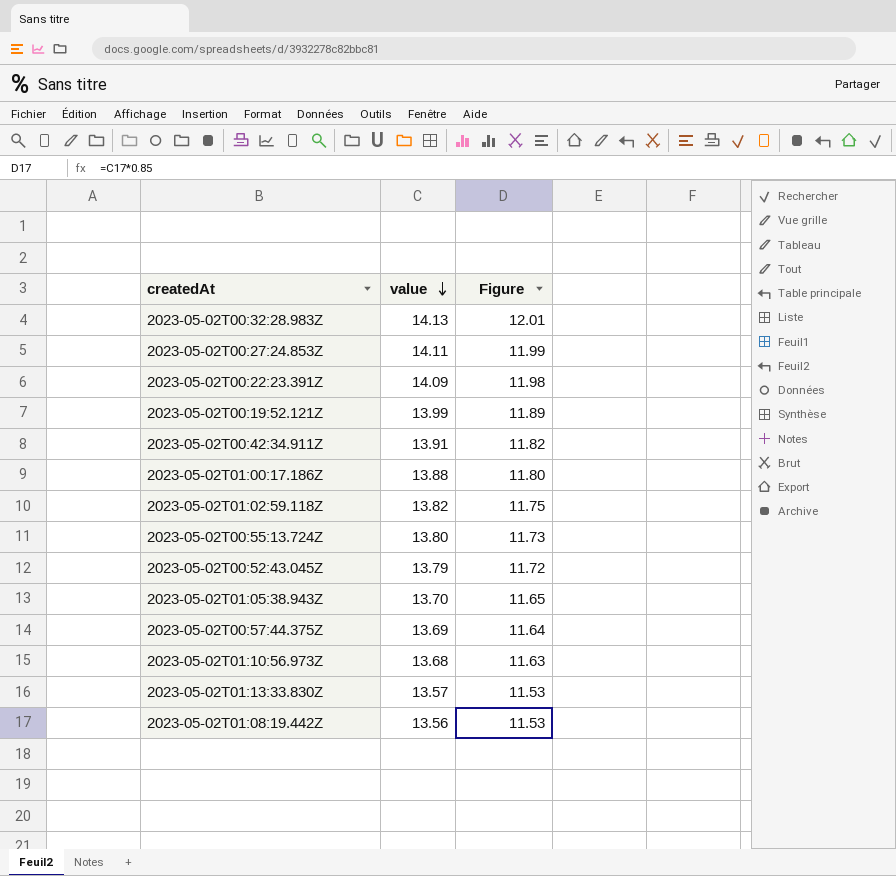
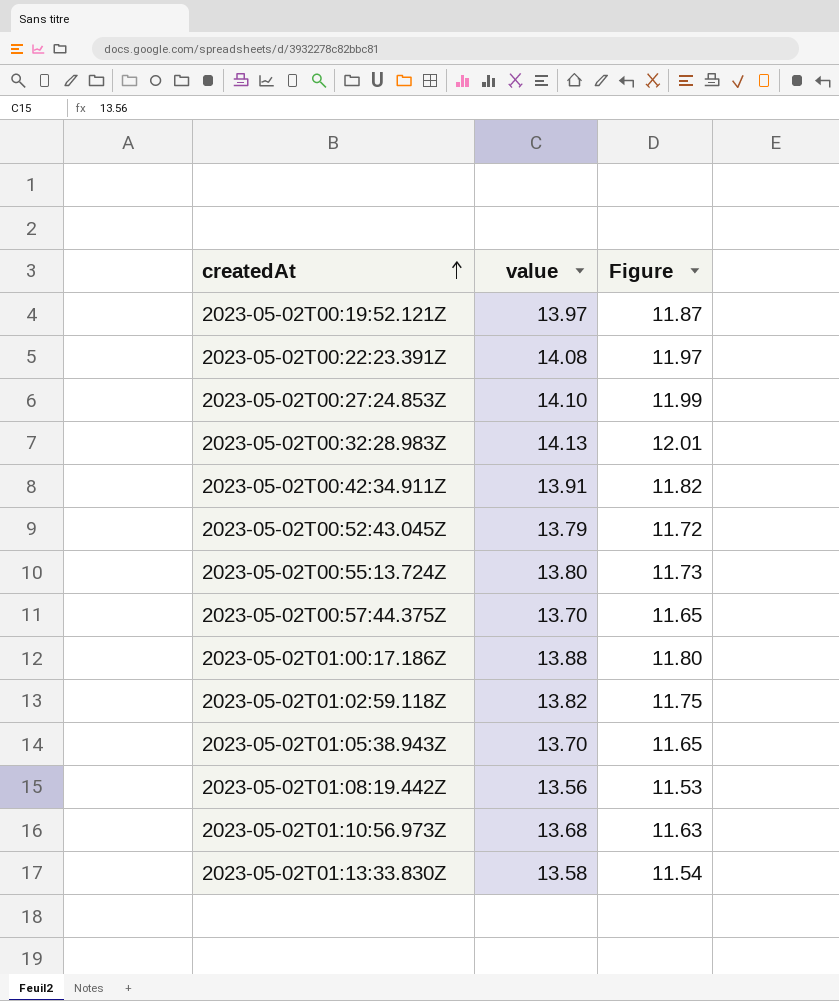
row order: value descending -> createdAt ascending
2023-05-02T00:19:52.121Z | value: 13.99 -> 13.97
2023-05-02T00:19:52.121Z | Figure: 11.89 -> 11.87
2023-05-02T00:22:23.391Z | value: 14.09 -> 14.08
2023-05-02T00:22:23.391Z | Figure: 11.98 -> 11.97
2023-05-02T00:27:24.853Z | value: 14.11 -> 14.10
2023-05-02T00:57:44.375Z | value: 13.69 -> 13.70
2023-05-02T00:57:44.375Z | Figure: 11.64 -> 11.65
2023-05-02T01:13:33.830Z | value: 13.57 -> 13.58
2023-05-02T01:13:33.830Z | Figure: 11.53 -> 11.54

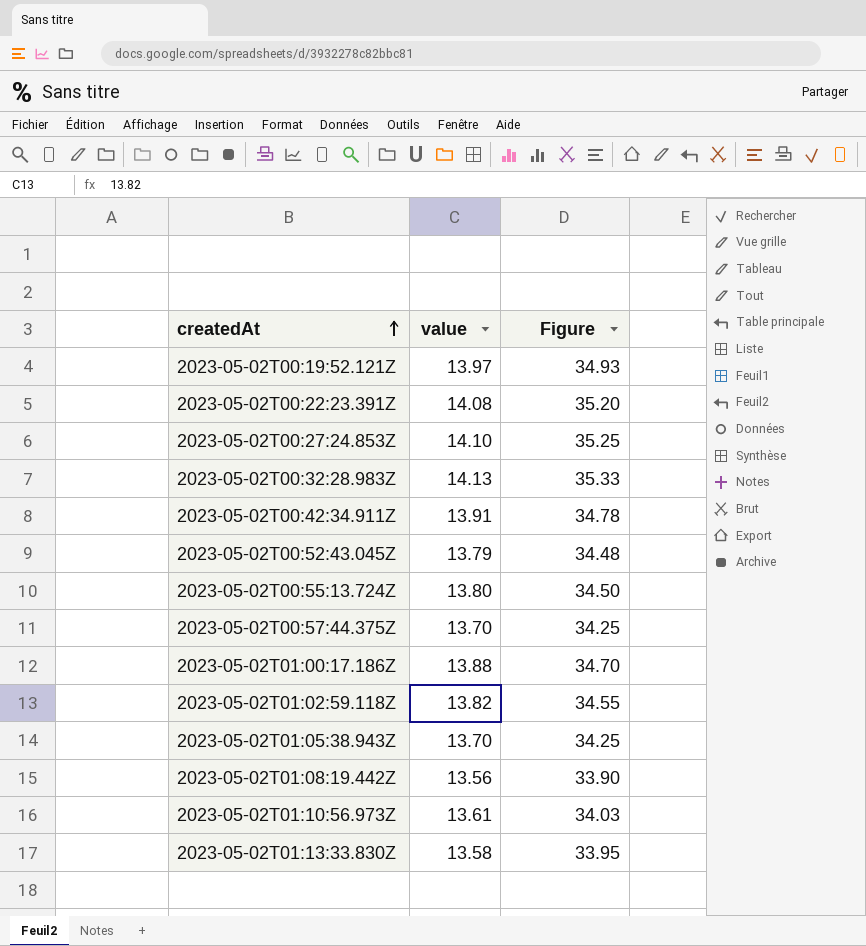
column Figure | formula: [value] * 0.85 -> [value] * 2.5
2023-05-02T01:10:56.973Z | value: 13.68 -> 13.61

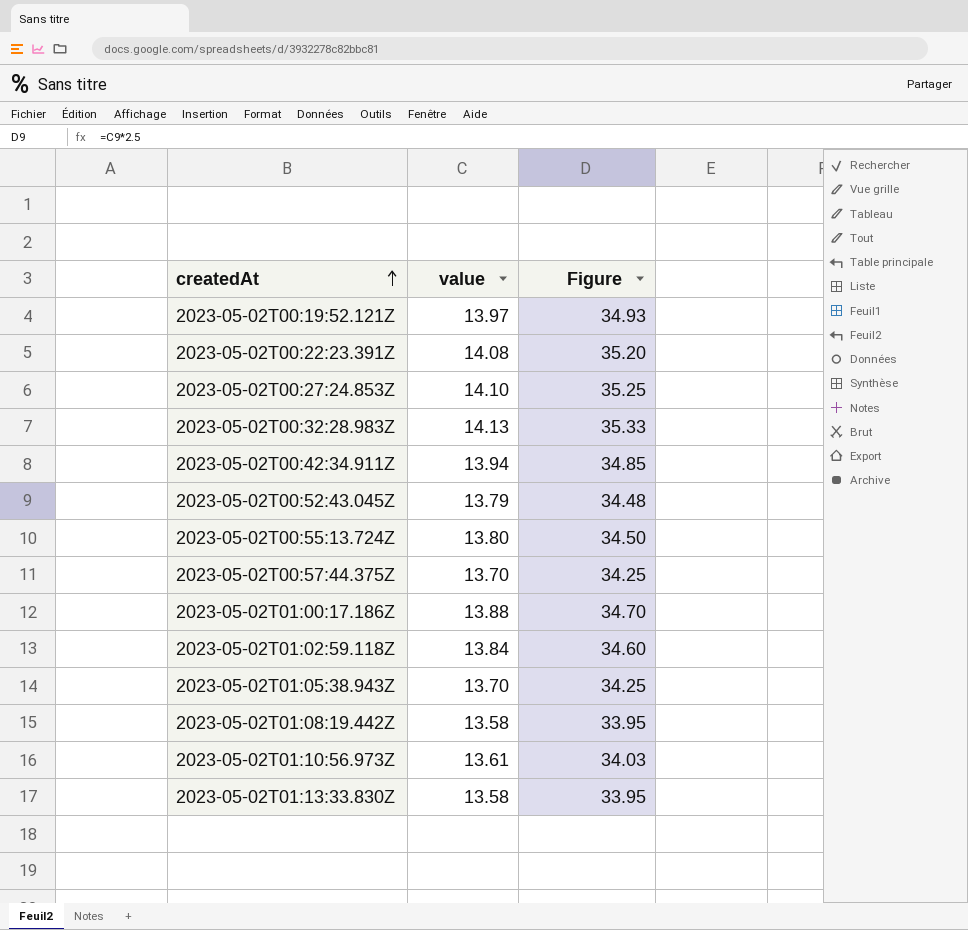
2023-05-02T00:42:34.911Z | value: 13.91 -> 13.94
2023-05-02T00:42:34.911Z | Figure: 34.78 -> 34.85
2023-05-02T01:02:59.118Z | value: 13.82 -> 13.84
2023-05-02T01:02:59.118Z | Figure: 34.55 -> 34.60
2023-05-02T01:08:19.442Z | value: 13.56 -> 13.58
2023-05-02T01:08:19.442Z | Figure: 33.90 -> 33.95

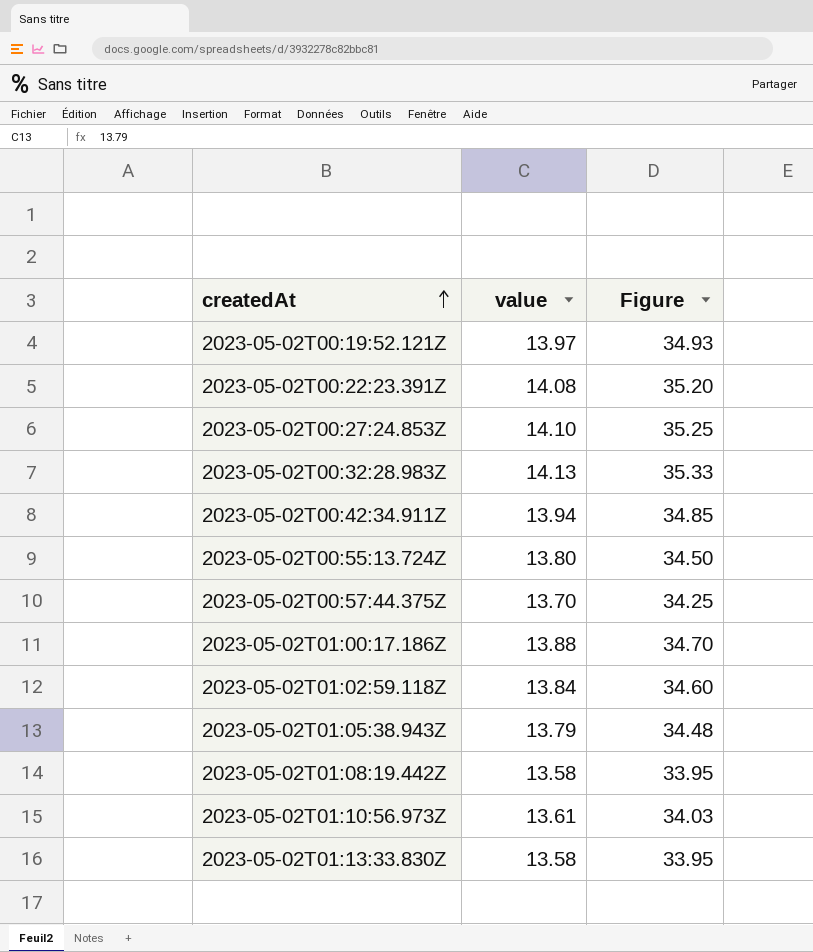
row 2023-05-02T00:52:43.045Z: 13.79 | 34.48 -> none
2023-05-02T01:05:38.943Z | value: 13.70 -> 13.79
2023-05-02T01:05:38.943Z | Figure: 34.25 -> 34.48

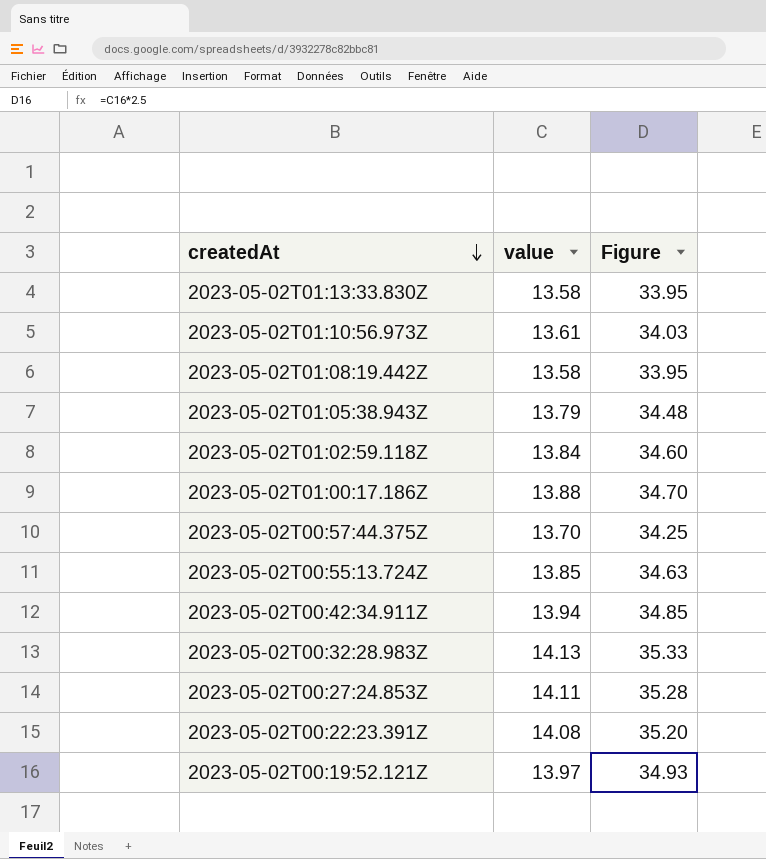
row order: createdAt ascending -> createdAt descending
2023-05-02T00:55:13.724Z | value: 13.80 -> 13.85
2023-05-02T00:55:13.724Z | Figure: 34.50 -> 34.63
2023-05-02T00:27:24.853Z | value: 14.10 -> 14.11
2023-05-02T00:27:24.853Z | Figure: 35.25 -> 35.28

